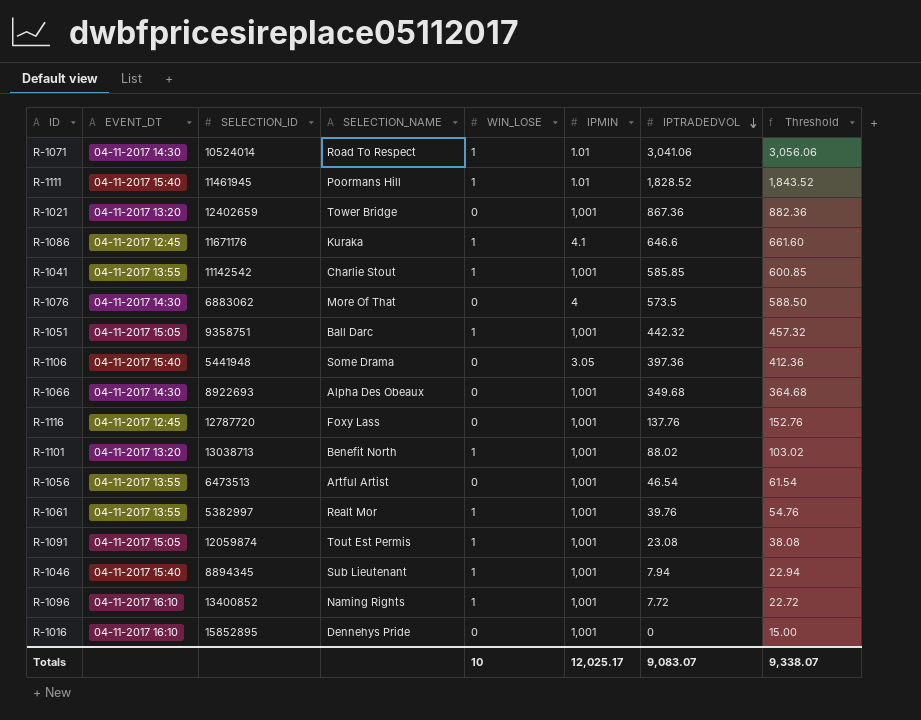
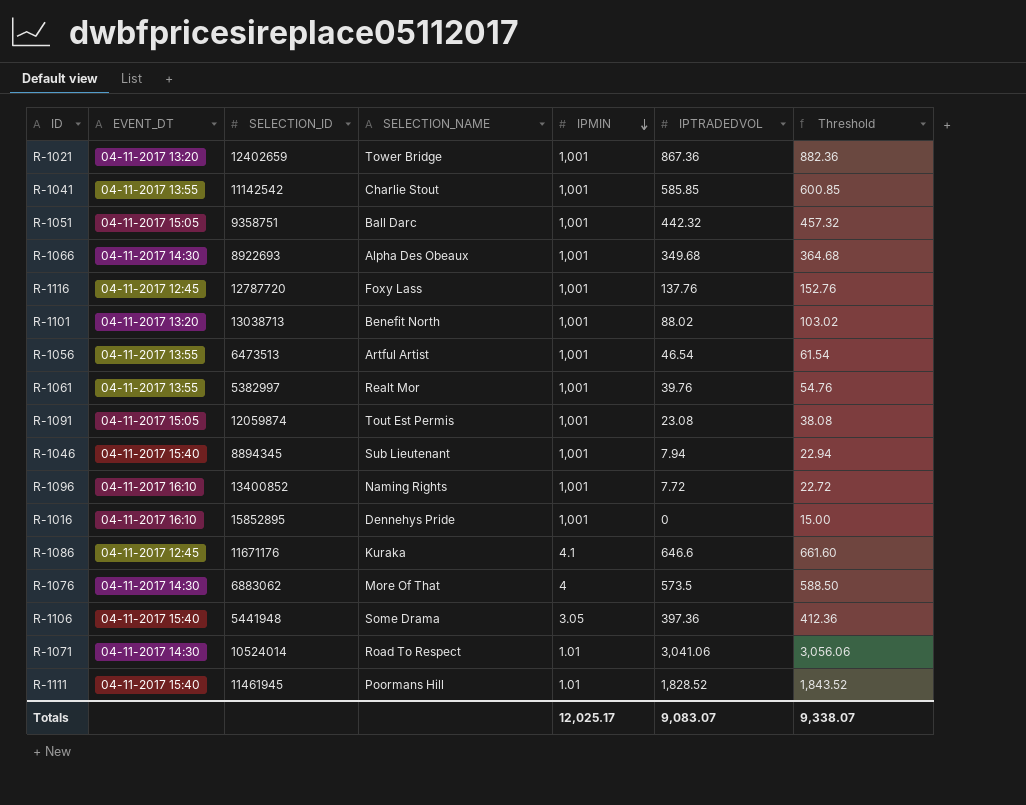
row order: IPTRADEDVOL descending -> IPMIN descending
column WIN_LOSE | position: 5 -> none

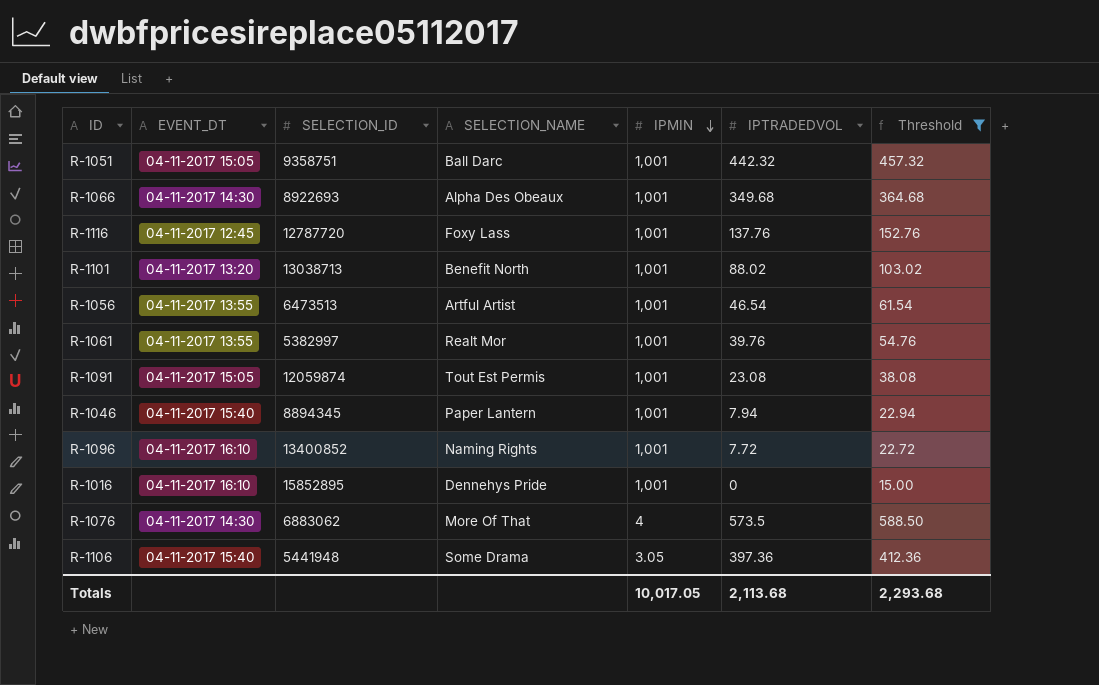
filter: none -> Threshold <= 588.50
R-1046 | SELECTION_NAME: Sub Lieutenant -> Paper Lantern
Totals | IPMIN: 12,025.17 -> 10,017.05
Totals | IPTRADEDVOL: 9,083.07 -> 2,113.68
Totals | Threshold: 9,338.07 -> 2,293.68

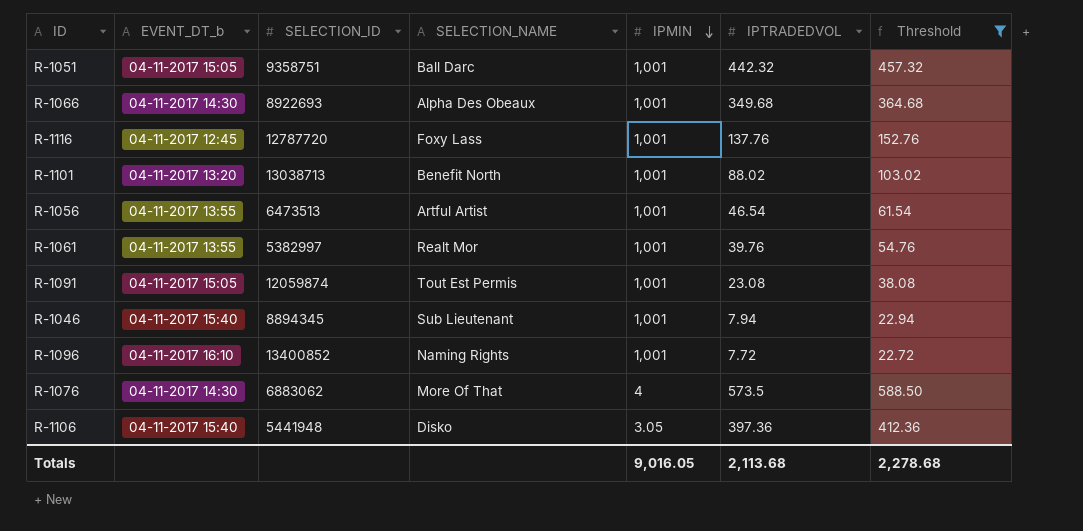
column name: EVENT_DT -> EVENT_DT_b
row R-1016: 04-11-2017 16:10 | 15852895 | Dennehys Pride | 1,001 | 0 | 15.00 -> none
R-1046 | SELECTION_NAME: Paper Lantern -> Sub Lieutenant
R-1106 | SELECTION_NAME: Some Drama -> Disko
Totals | IPMIN: 10,017.05 -> 9,016.05
Totals | Threshold: 2,293.68 -> 2,278.68

